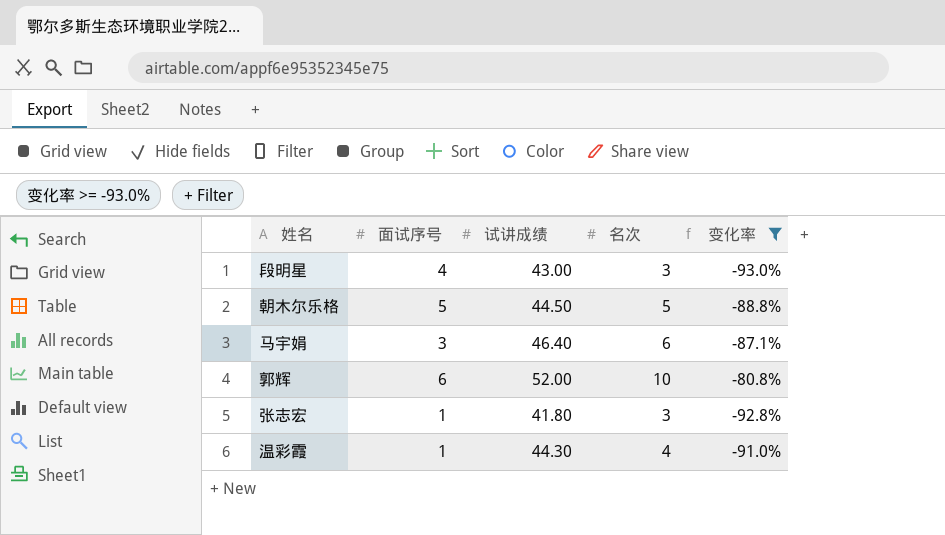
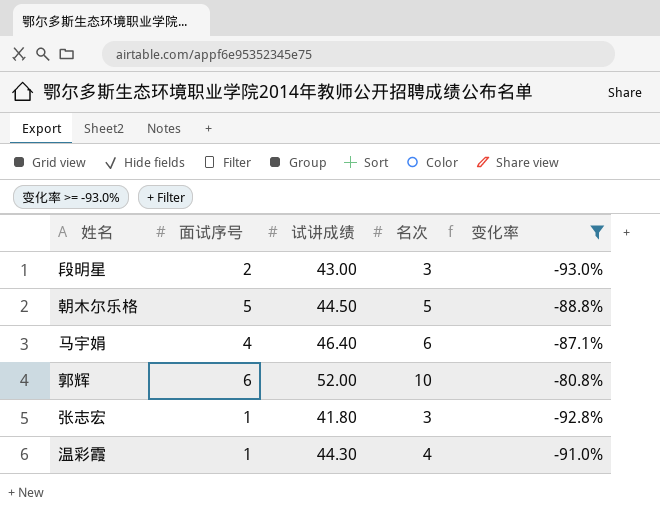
段明星 | 面试序号: 4 -> 2
马宇娟 | 面试序号: 3 -> 4

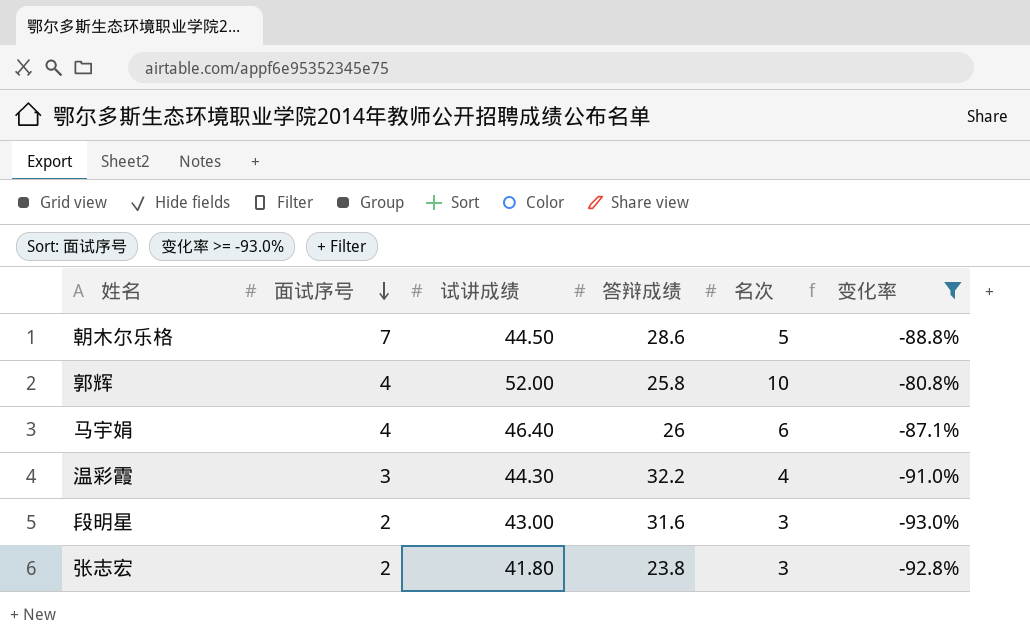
row order: none -> 面试序号 descending
column 答辩成绩 | position: none -> 4
朝木尔乐格 | 面试序号: 5 -> 7
郭辉 | 面试序号: 6 -> 4
温彩霞 | 面试序号: 1 -> 3
张志宏 | 面试序号: 1 -> 2

